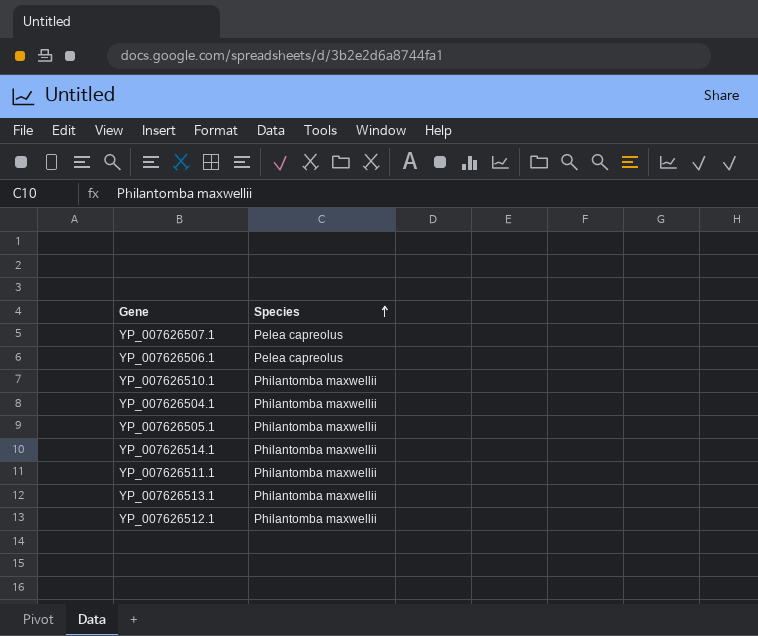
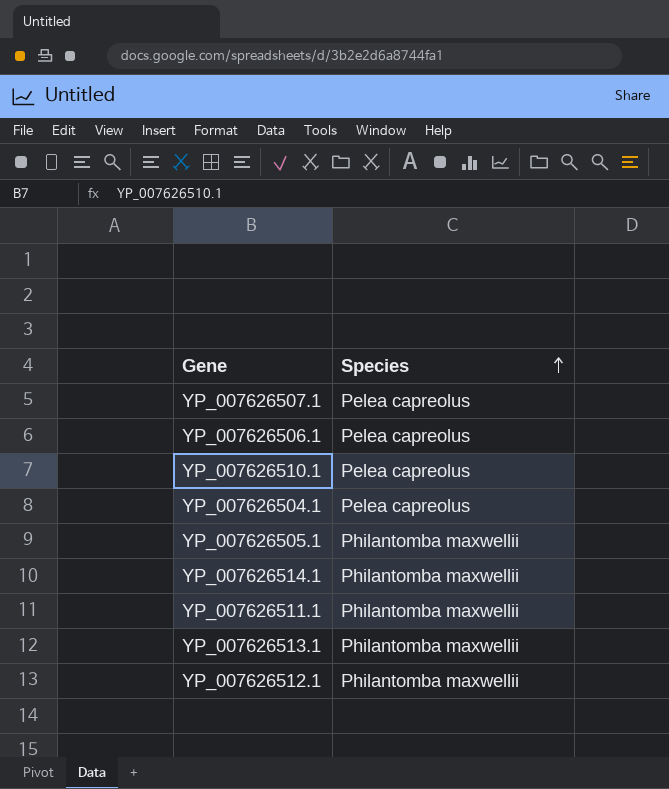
YP_007626510.1 | Species: Philantomba maxwellii -> Pelea capreolus
YP_007626504.1 | Species: Philantomba maxwellii -> Pelea capreolus

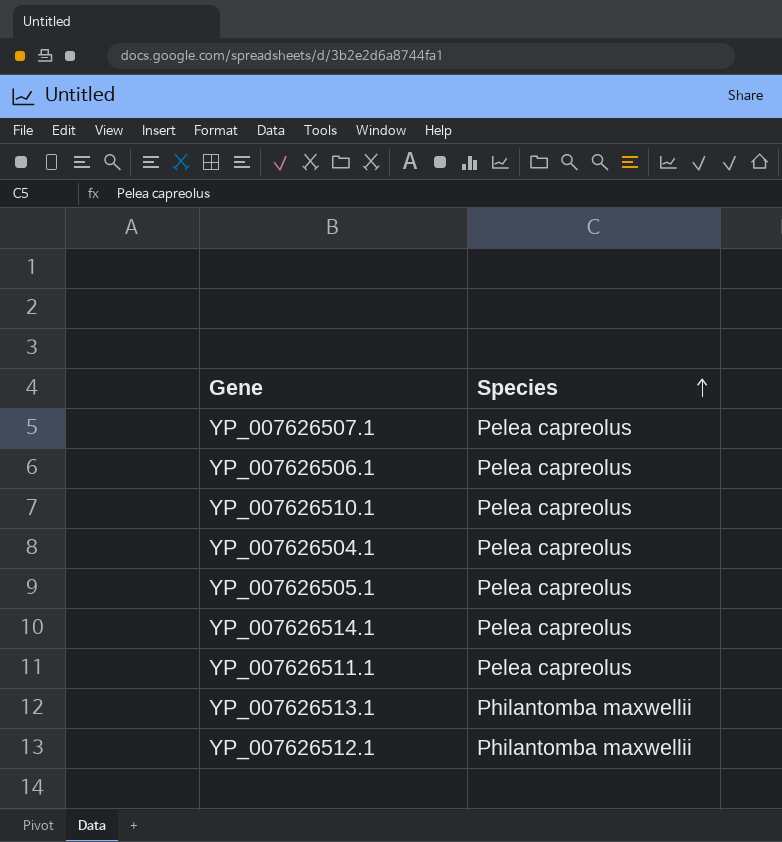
YP_007626505.1 | Species: Philantomba maxwellii -> Pelea capreolus
YP_007626514.1 | Species: Philantomba maxwellii -> Pelea capreolus
YP_007626511.1 | Species: Philantomba maxwellii -> Pelea capreolus

